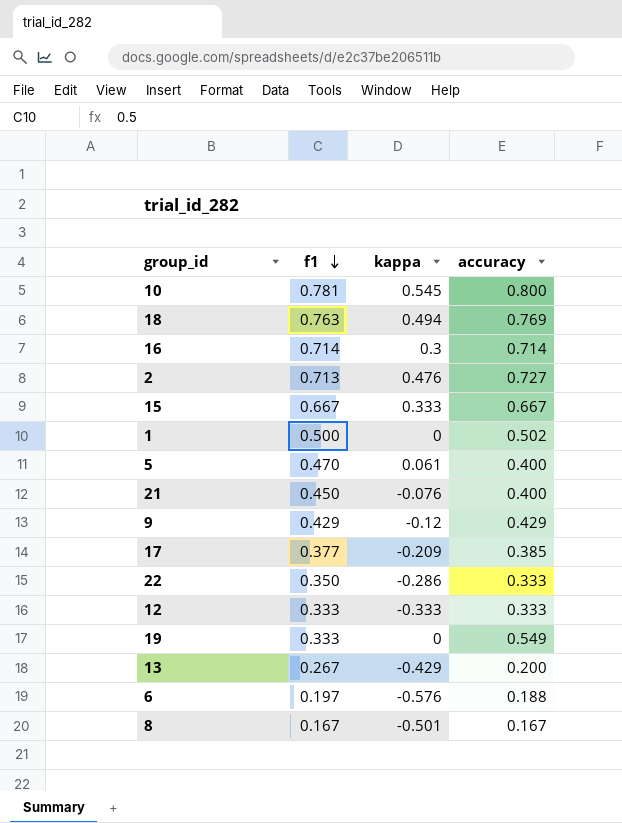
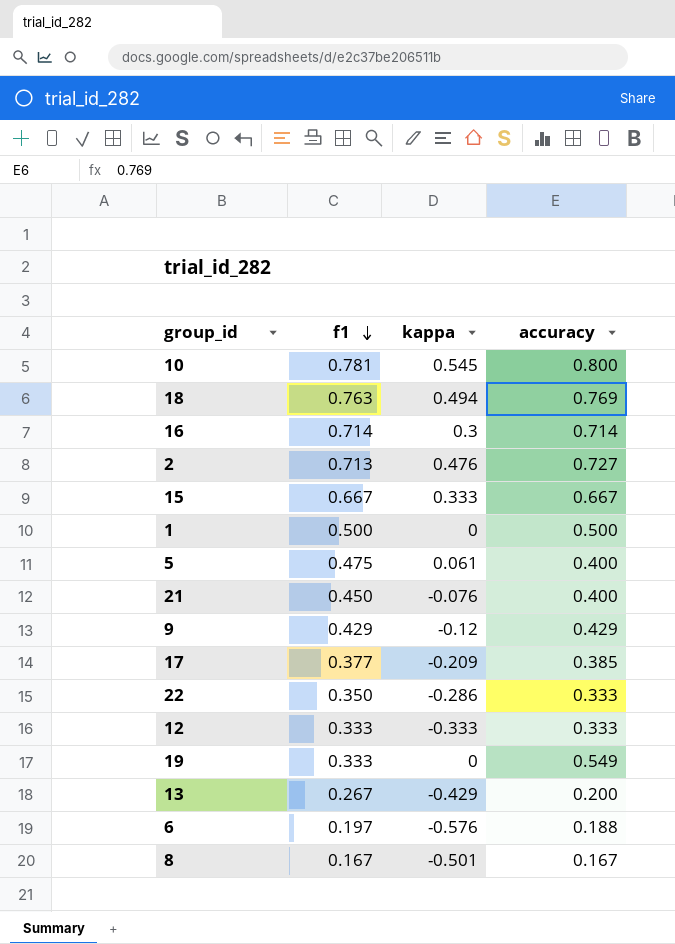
1 | accuracy: 0.502 -> 0.500
5 | f1: 0.470 -> 0.475

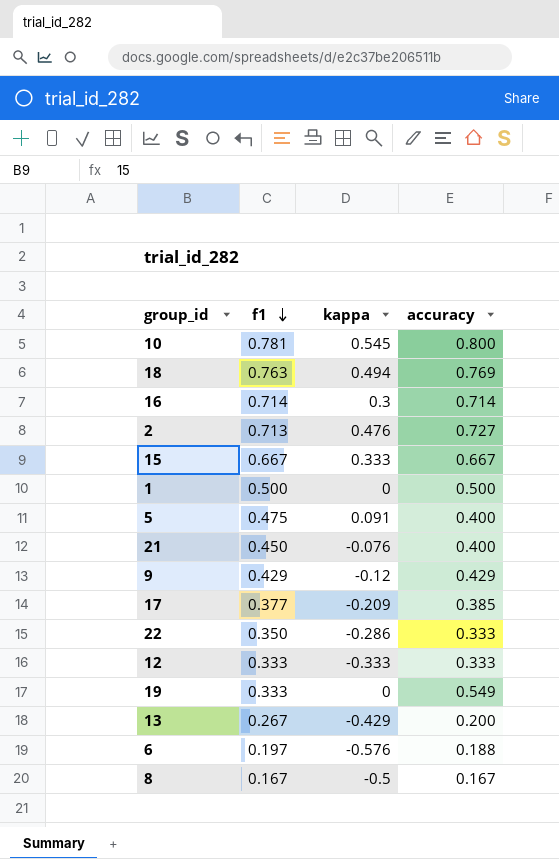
5 | kappa: 0.061 -> 0.091
8 | kappa: -0.501 -> -0.5

